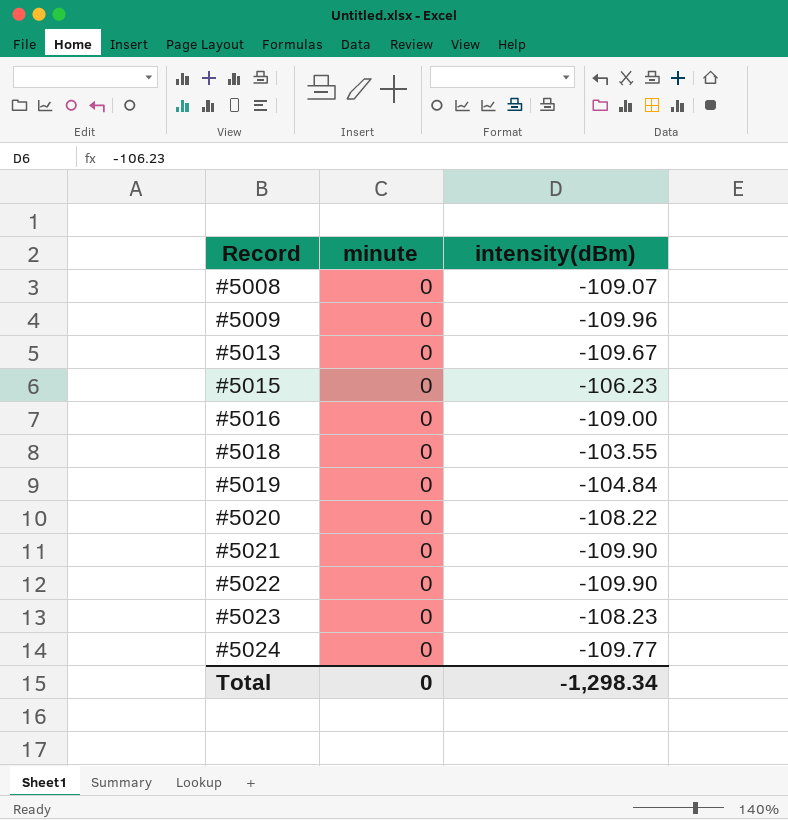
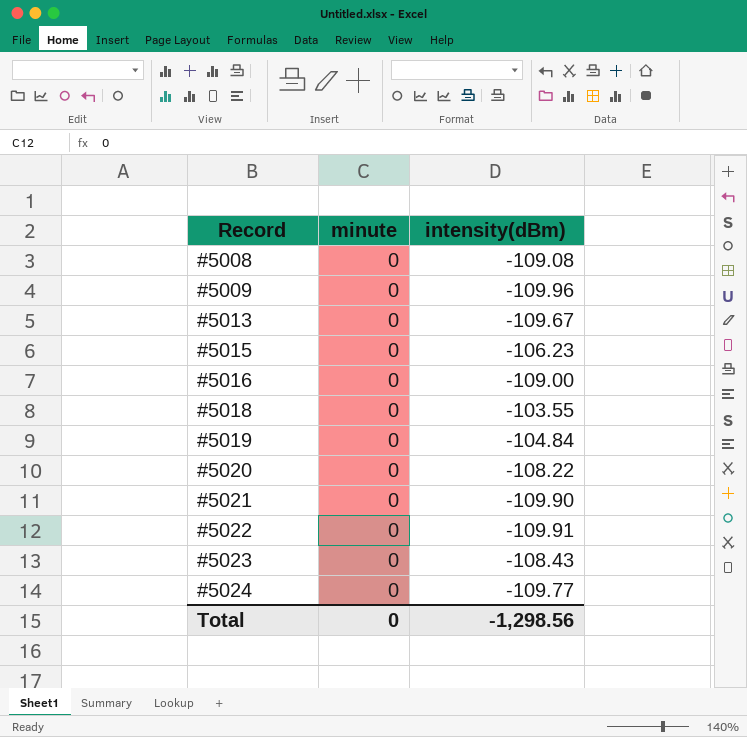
#5008 | intensity(dBm): -109.07 -> -109.08
#5022 | intensity(dBm): -109.90 -> -109.91
#5023 | intensity(dBm): -108.23 -> -108.43
Total | intensity(dBm): -1,298.34 -> -1,298.56

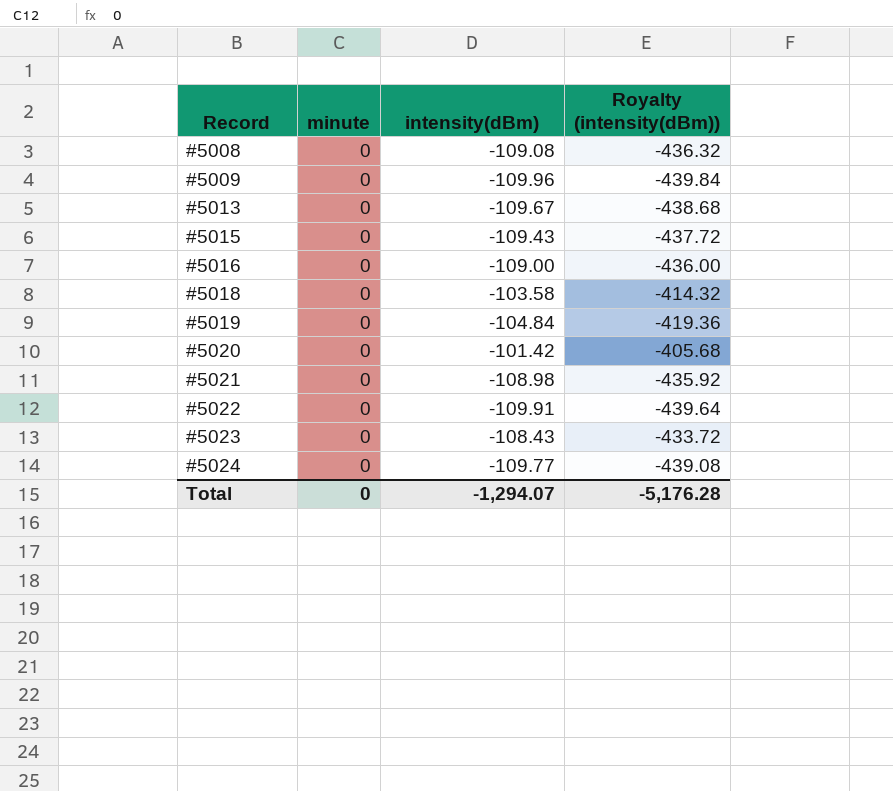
column Royalty (intensity(dBm)) | formula: none -> [intensity(dBm)] * 4
#5015 | intensity(dBm): -106.23 -> -109.43
#5018 | intensity(dBm): -103.55 -> -103.58
#5020 | intensity(dBm): -108.22 -> -101.42
#5021 | intensity(dBm): -109.90 -> -108.98
Total | intensity(dBm): -1,298.56 -> -1,294.07

